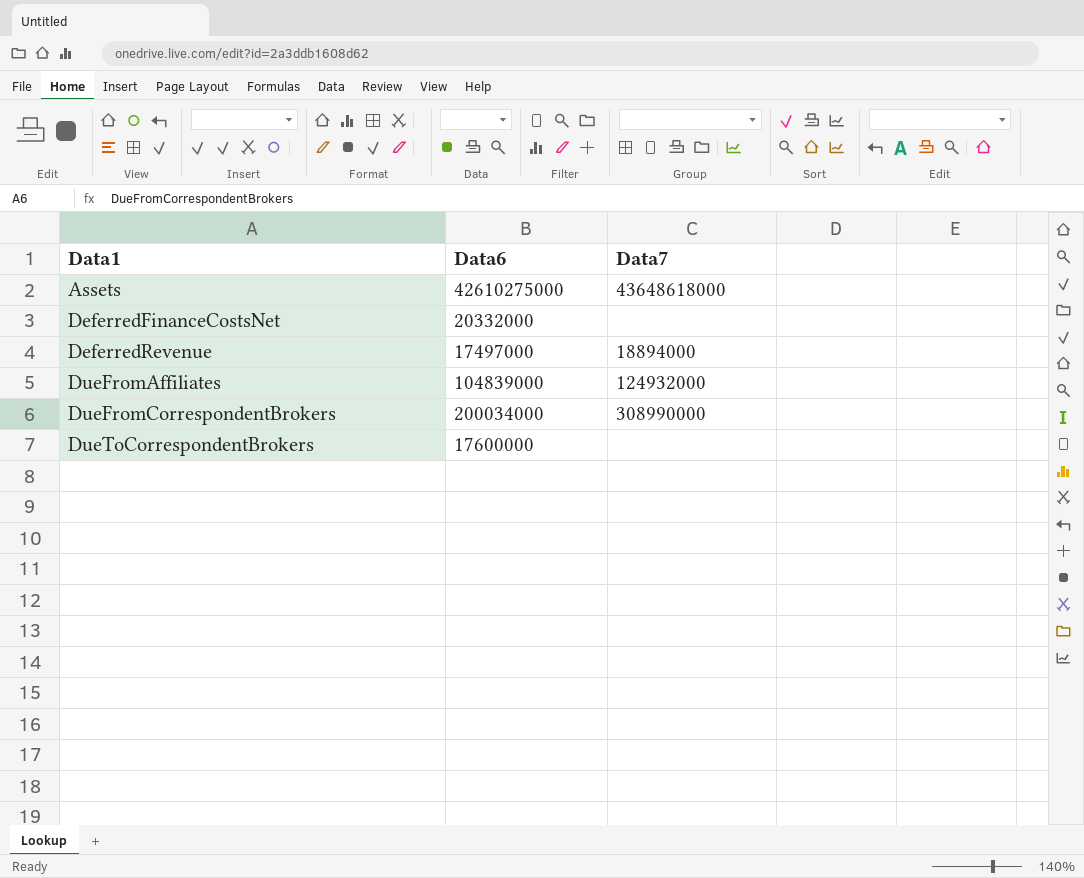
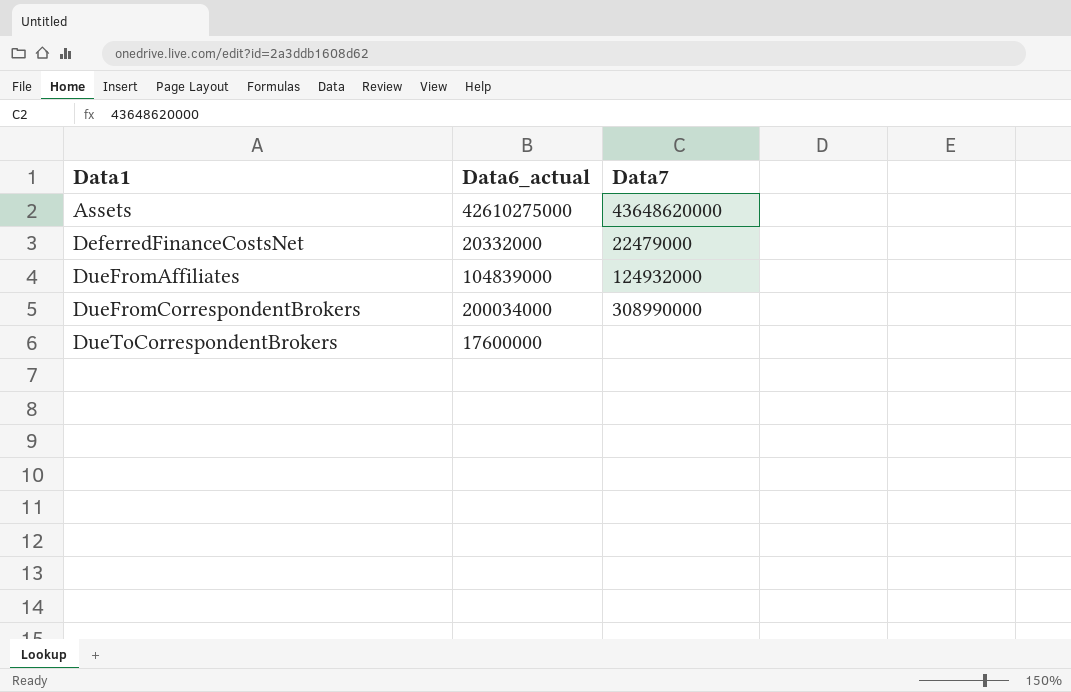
column name: Data6 -> Data6_actual
row DeferredRevenue: 17497000 | 18894000 -> none
Assets | Data7: 43648618000 -> 43648620000
DeferredFinanceCostsNet | Data7: none -> 22479000

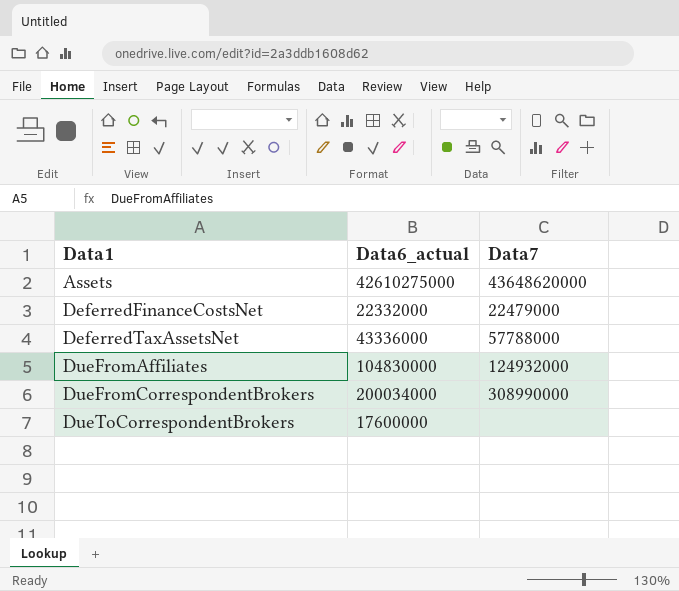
DeferredFinanceCostsNet | Data6_actual: 20332000 -> 22332000
row DeferredTaxAssetsNet: none -> 43336000 | 57788000
DueFromAffiliates | Data6_actual: 104839000 -> 104830000

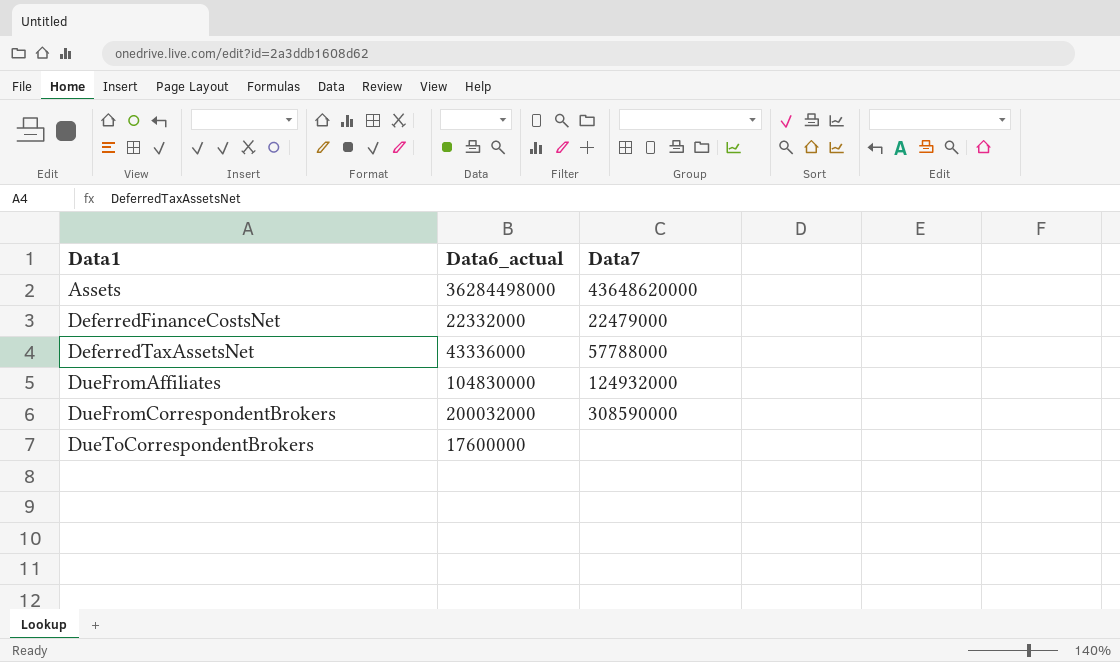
Assets | Data6_actual: 42610275000 -> 36284498000
DueFromCorrespondentBrokers | Data6_actual: 200034000 -> 200032000
DueFromCorrespondentBrokers | Data7: 308990000 -> 308590000

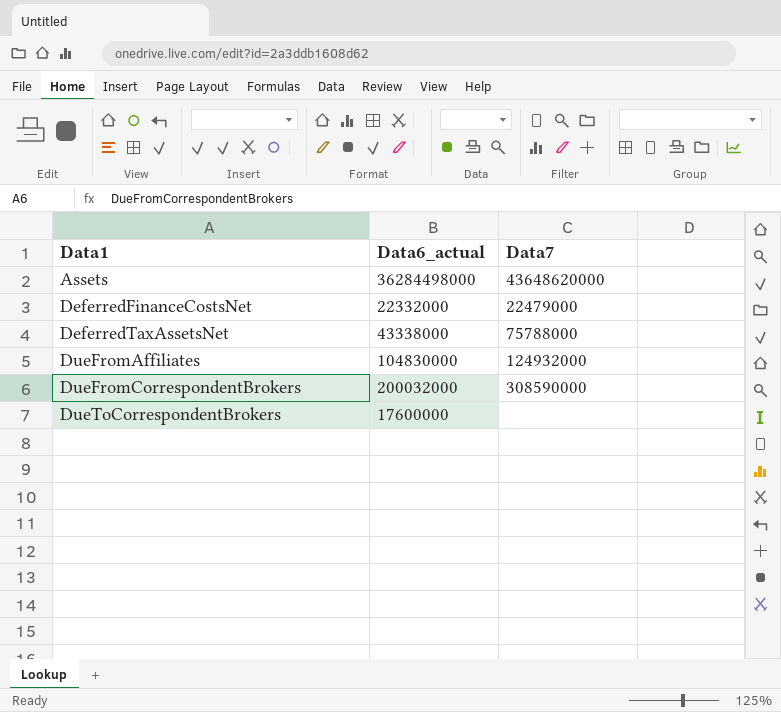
DeferredTaxAssetsNet | Data6_actual: 43336000 -> 43338000
DeferredTaxAssetsNet | Data7: 57788000 -> 75788000

